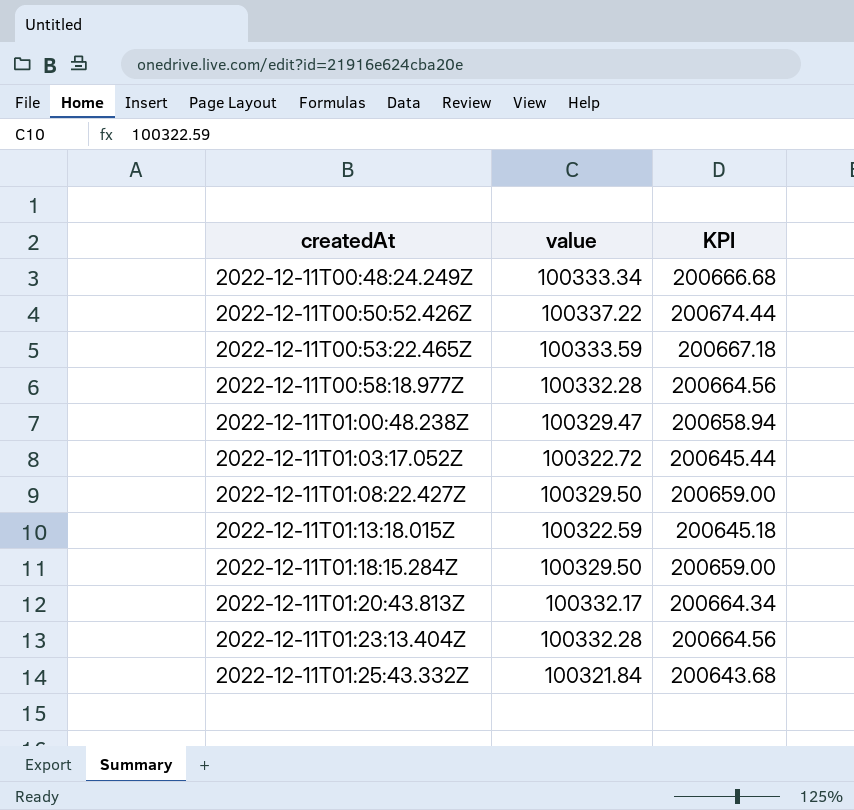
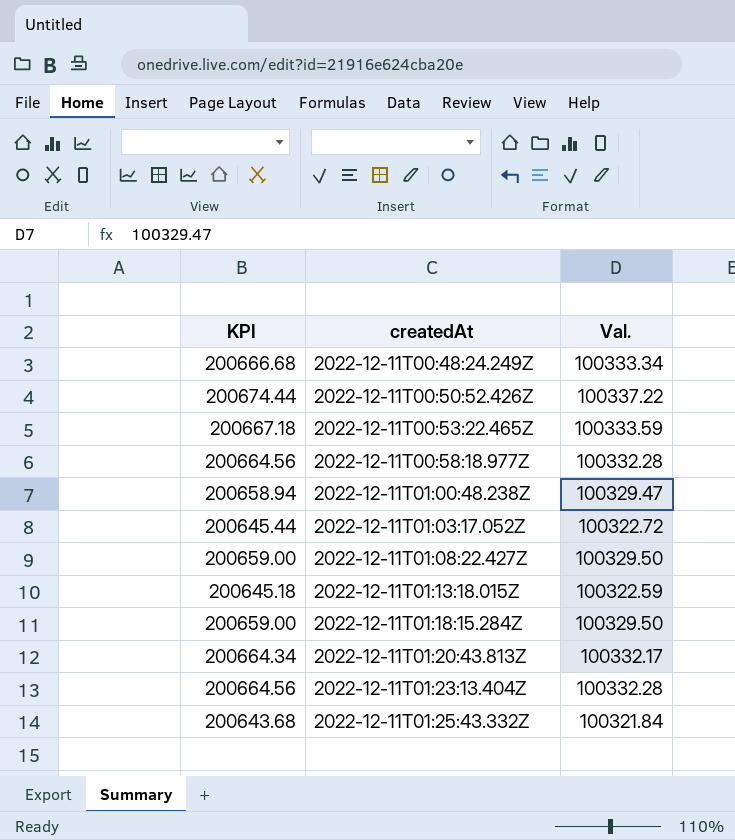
column KPI | position: 3 -> 1
column name: value -> Val.

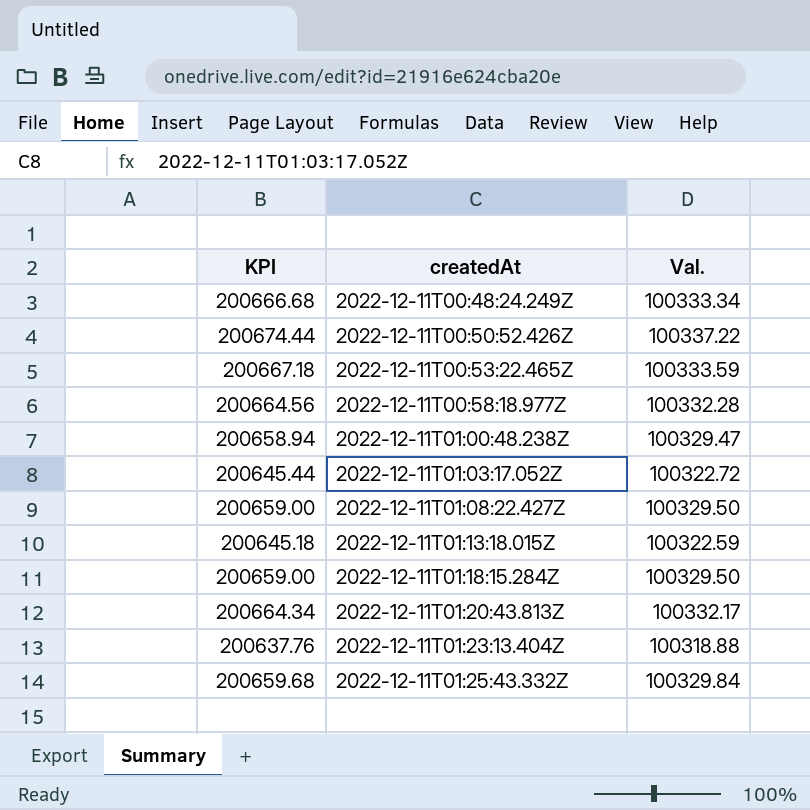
2022-12-11T01:23:13.404Z | KPI: 200664.56 -> 200637.76
2022-12-11T01:23:13.404Z | Val.: 100332.28 -> 100318.88
2022-12-11T01:25:43.332Z | KPI: 200643.68 -> 200659.68
2022-12-11T01:25:43.332Z | Val.: 100321.84 -> 100329.84

